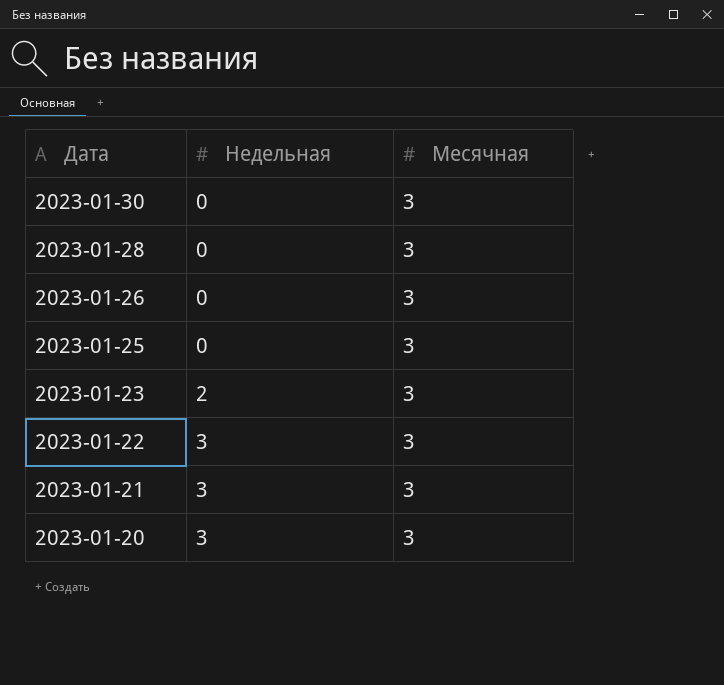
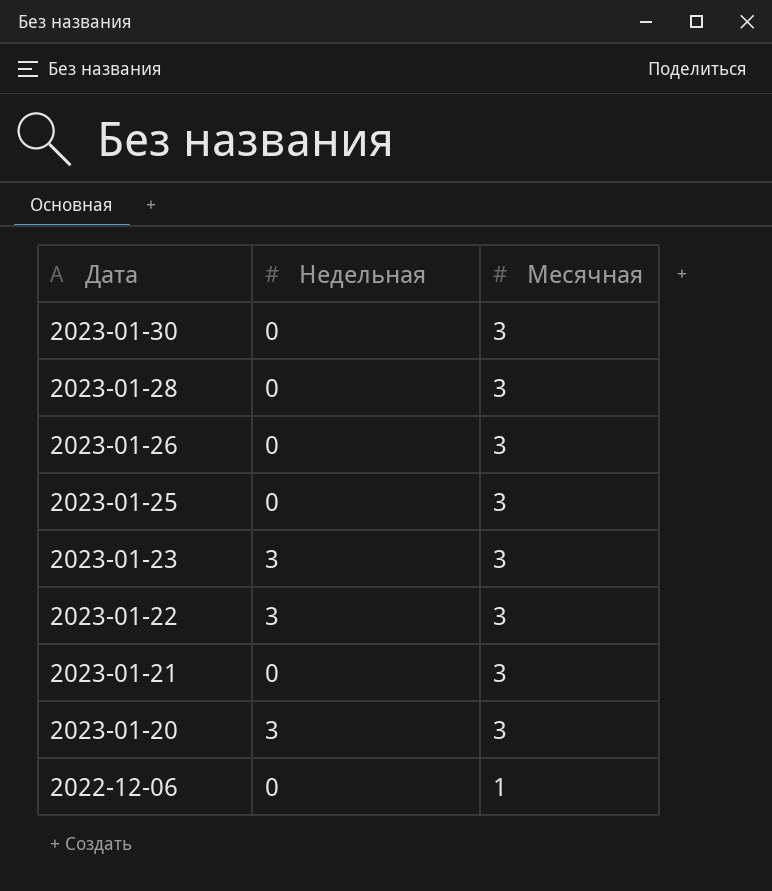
2023-01-23 | Недельная: 2 -> 3
2023-01-21 | Недельная: 3 -> 0
row 2022-12-06: none -> 0 | 1

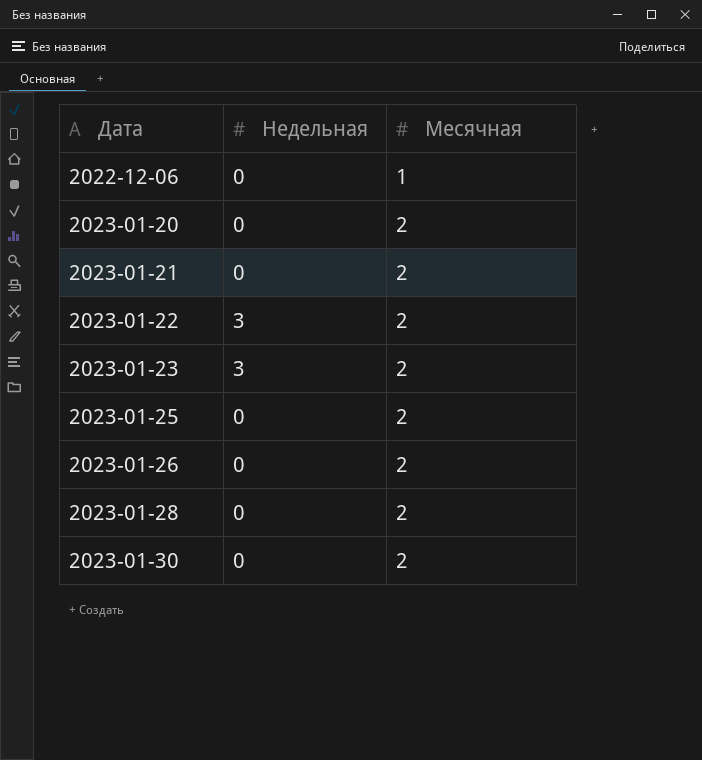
row order: Дата descending -> Дата ascending
2023-01-20 | Недельная: 3 -> 0
2023-01-20 | Месячная: 3 -> 2
2023-01-21 | Месячная: 3 -> 2
2023-01-22 | Месячная: 3 -> 2
2023-01-23 | Месячная: 3 -> 2
2023-01-25 | Месячная: 3 -> 2
2023-01-26 | Месячная: 3 -> 2
2023-01-28 | Месячная: 3 -> 2
2023-01-30 | Месячная: 3 -> 2

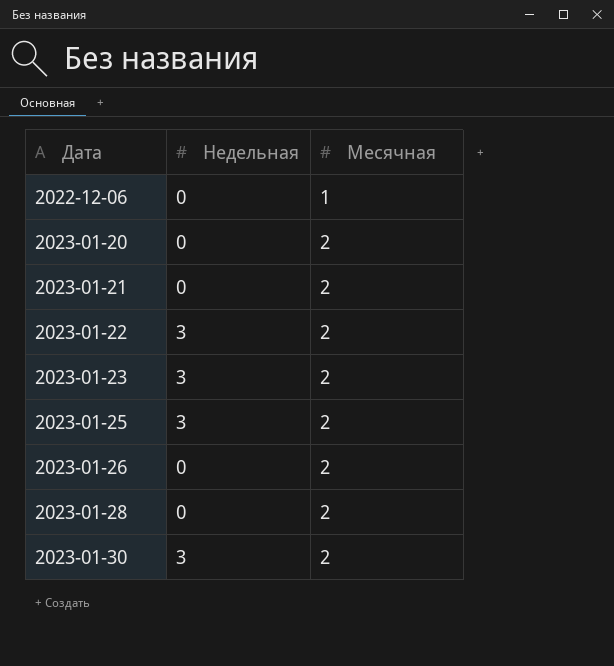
2023-01-25 | Недельная: 0 -> 3
2023-01-30 | Недельная: 0 -> 3

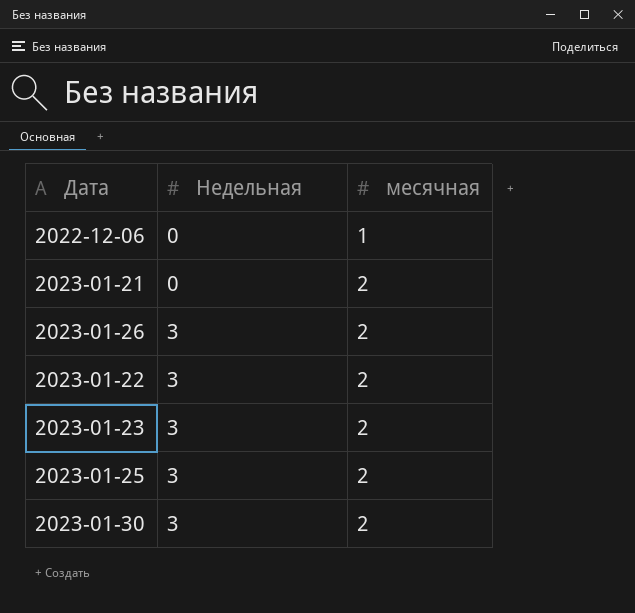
row order: Дата ascending -> Недельная ascending
column name: Месячная -> месячная
row 2023-01-20: 0 | 2 -> none
row 2023-01-28: 0 | 2 -> none
2023-01-26 | Недельная: 0 -> 3

